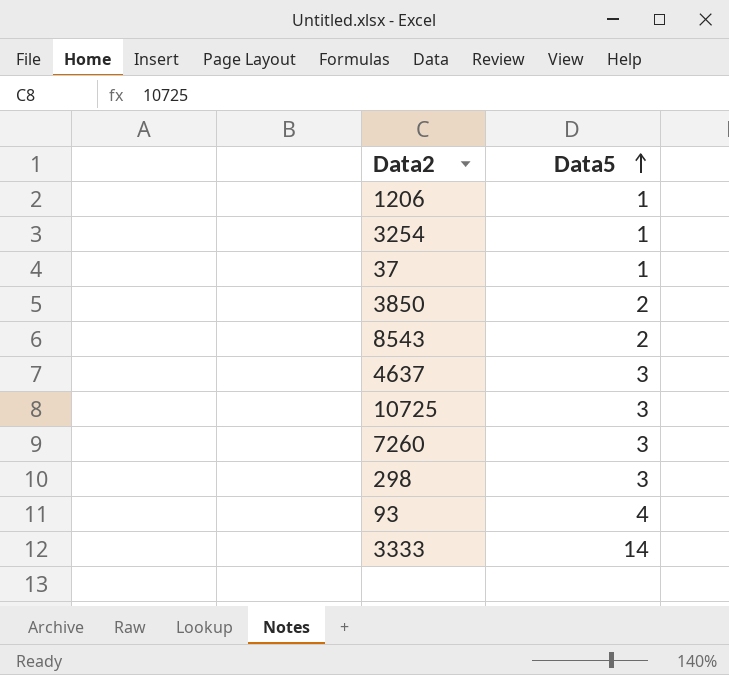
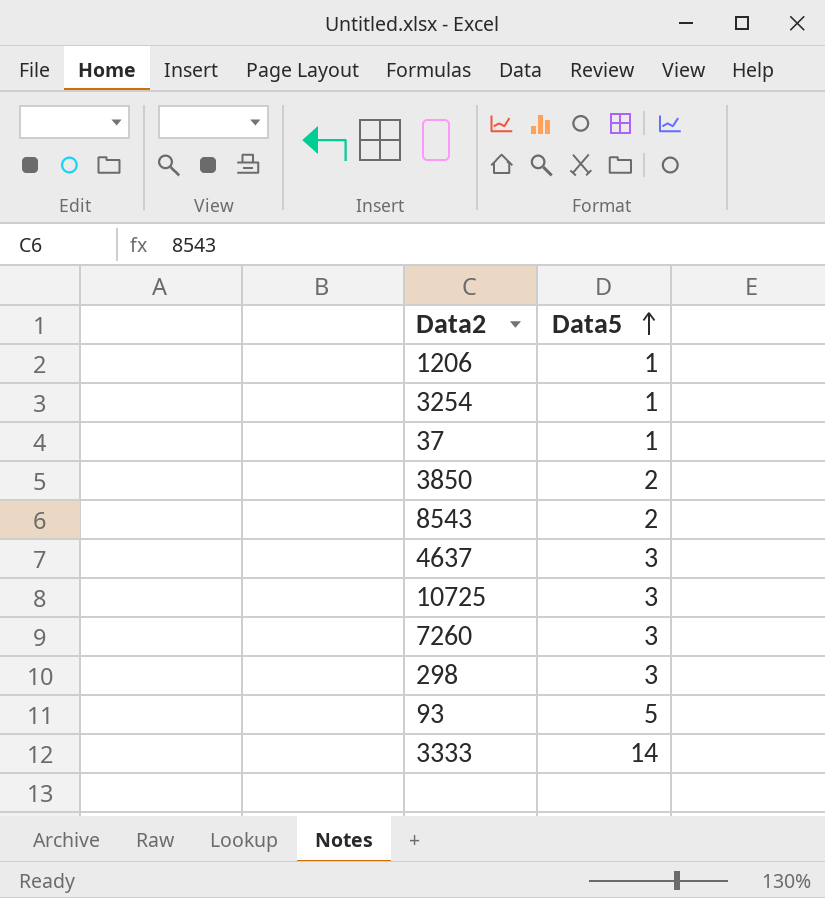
93 | Data5: 4 -> 5

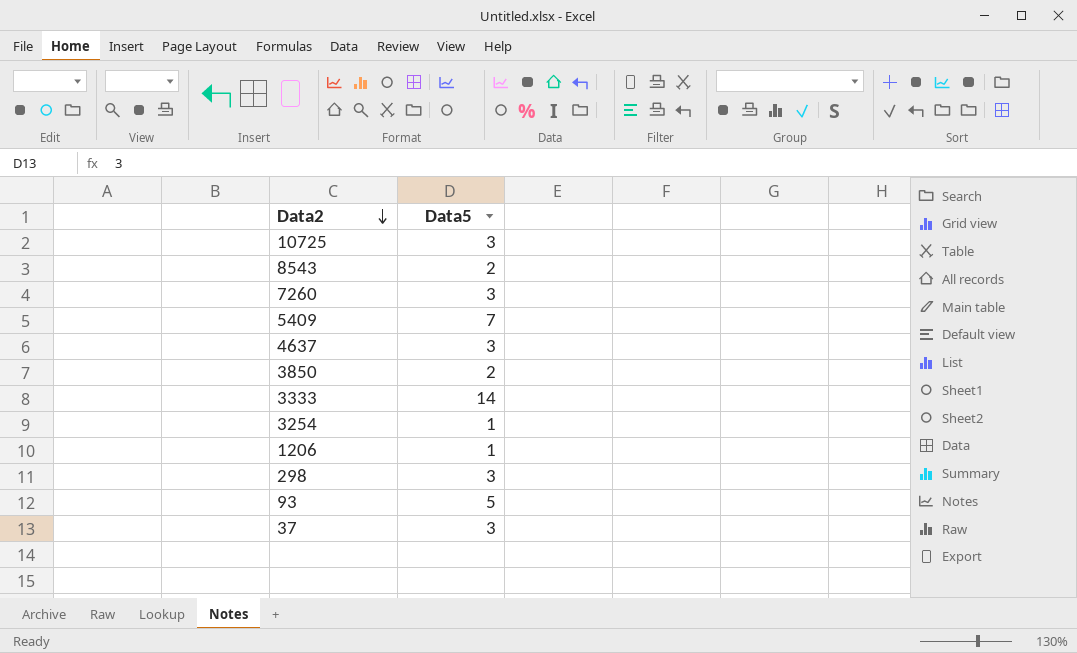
row order: Data5 ascending -> Data2 descending
row 5409: none -> 7
37 | Data5: 1 -> 3

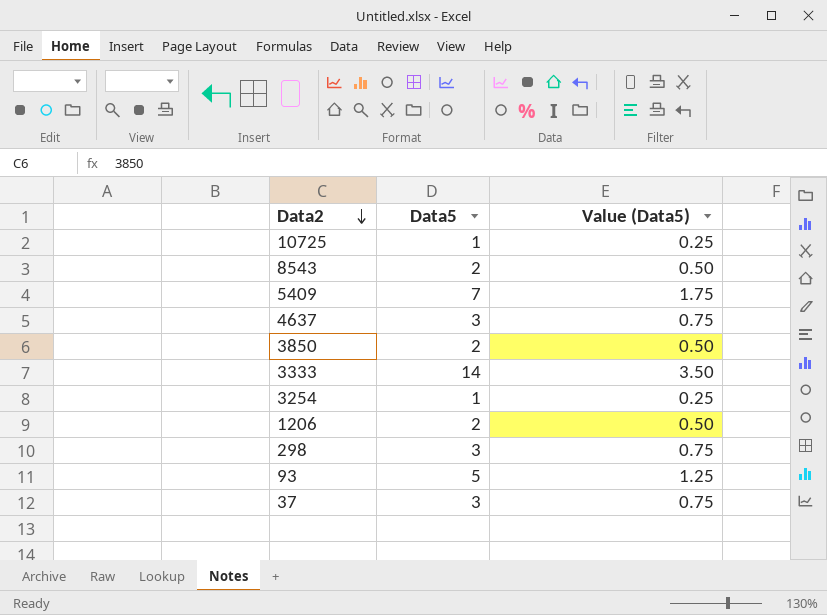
column Value (Data5) | formula: none -> [Data5] * 0.25
row 7260: 3 -> none
10725 | Data5: 3 -> 1
1206 | Data5: 1 -> 2

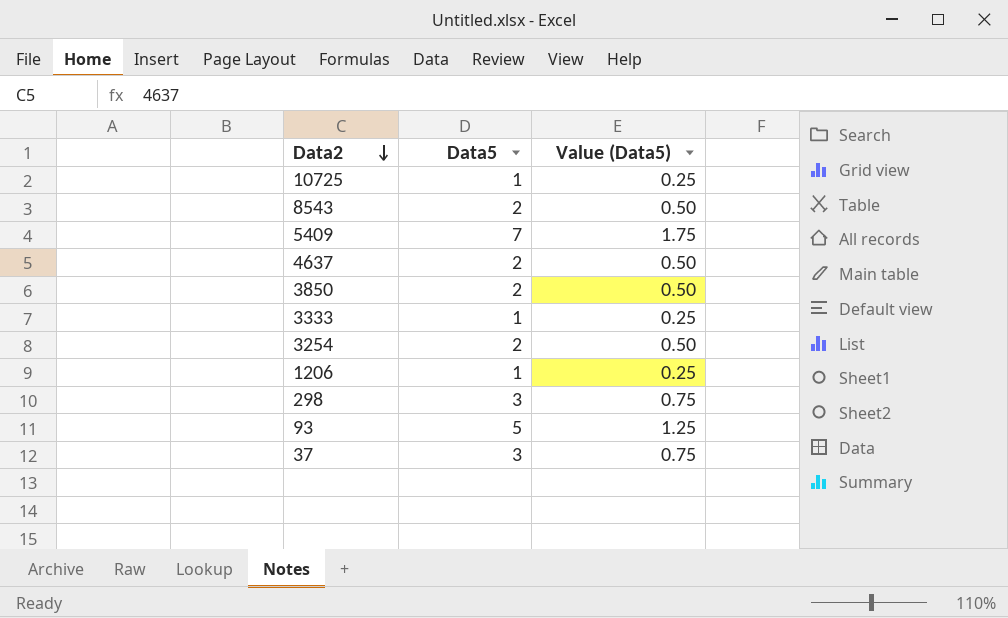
4637 | Data5: 3 -> 2
4637 | Value (Data5): 0.75 -> 0.50
3333 | Data5: 14 -> 1
3333 | Value (Data5): 3.50 -> 0.25
3254 | Data5: 1 -> 2
3254 | Value (Data5): 0.25 -> 0.50
1206 | Data5: 2 -> 1
1206 | Value (Data5): 0.50 -> 0.25

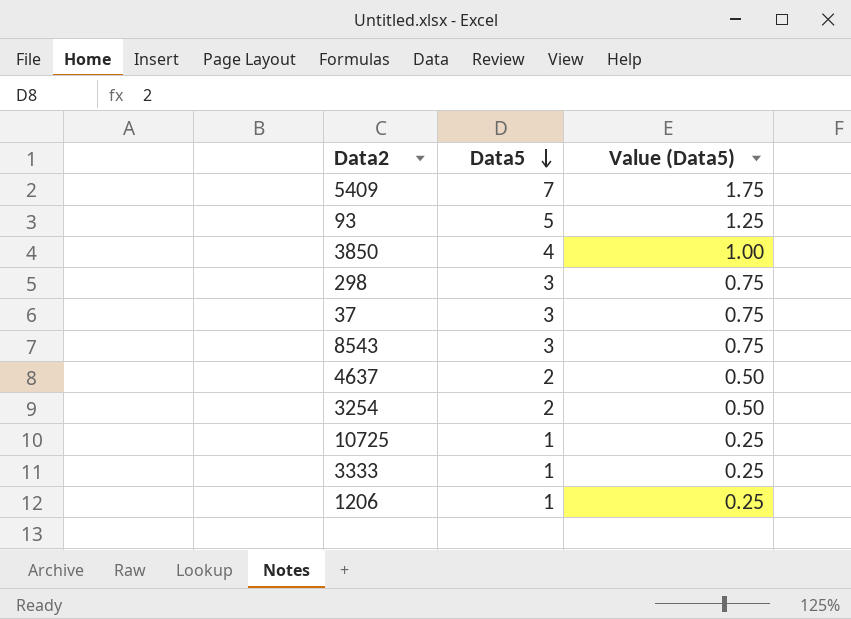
row order: Data2 descending -> Data5 descending
3850 | Data5: 2 -> 4
3850 | Value (Data5): 0.50 -> 1.00
8543 | Data5: 2 -> 3
8543 | Value (Data5): 0.50 -> 0.75

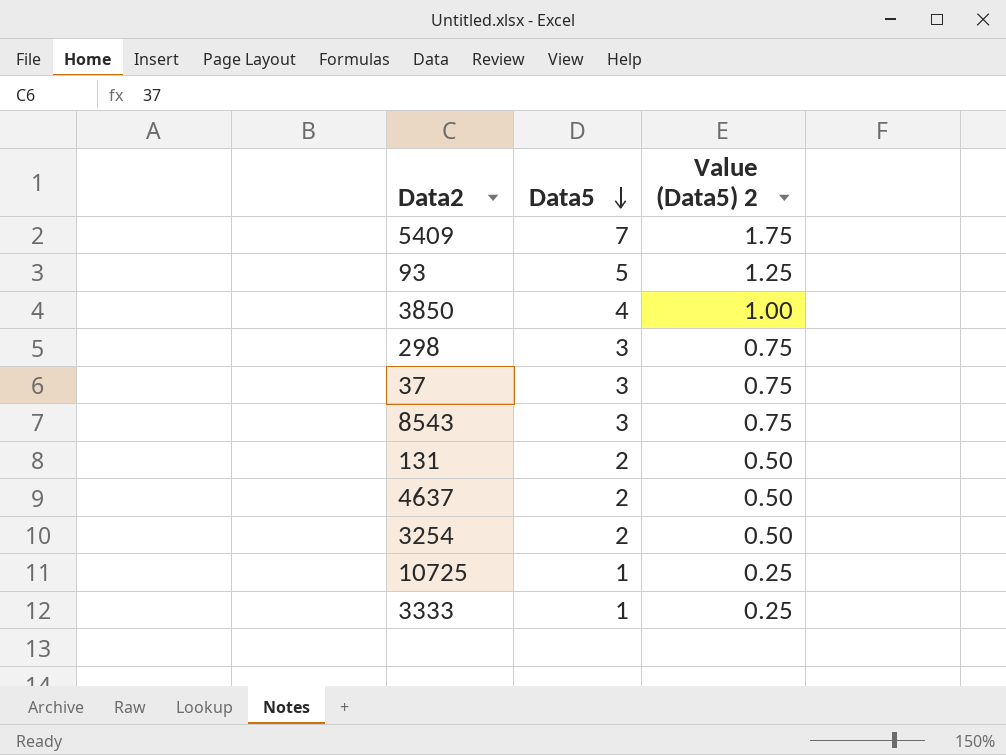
column name: Value (Data5) -> Value (Data5) 2
row 1206: 1 | 0.25 -> none
row 131: none -> 2 | 0.50

